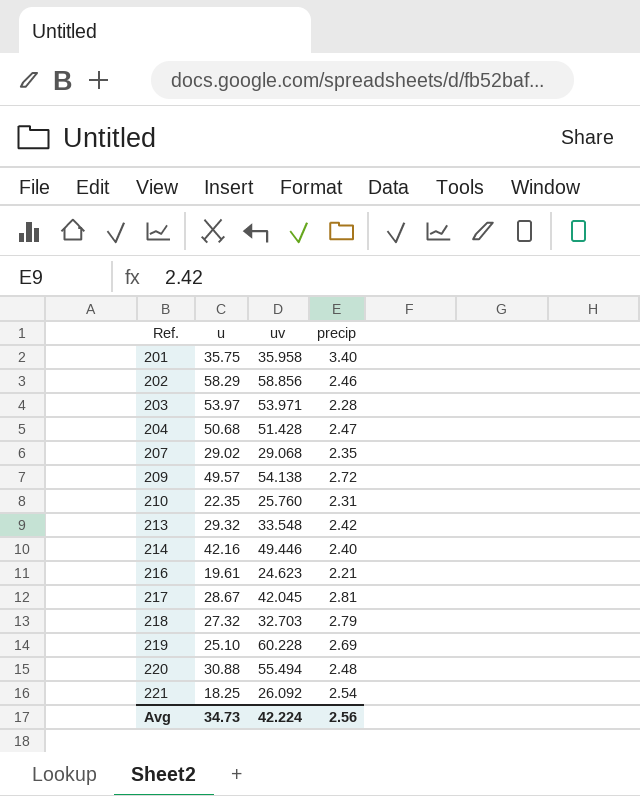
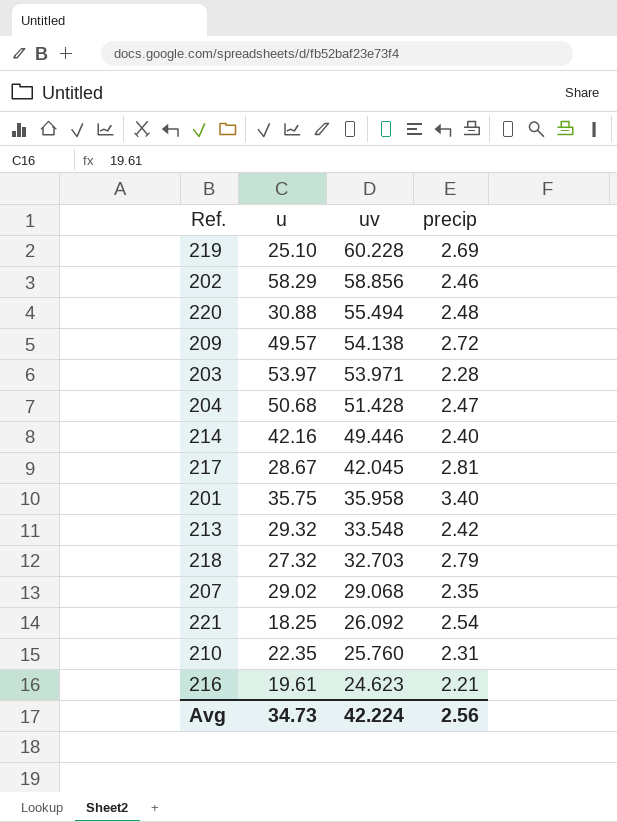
row order: Ref. ascending -> uv descending

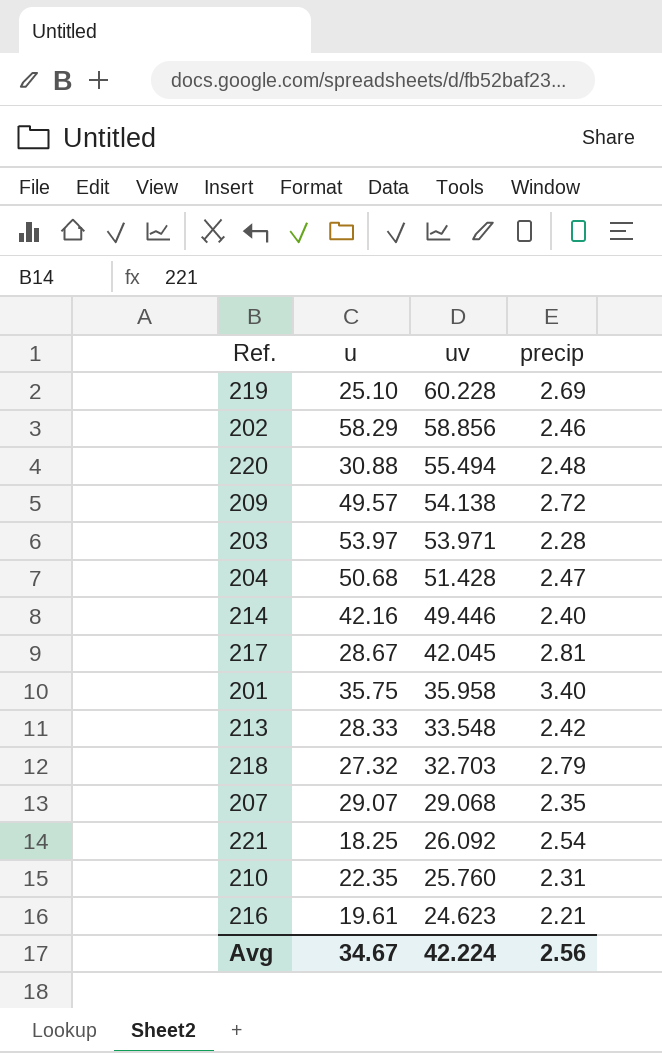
213 | u: 29.32 -> 28.33
207 | u: 29.02 -> 29.07
Avg | u: 34.73 -> 34.67

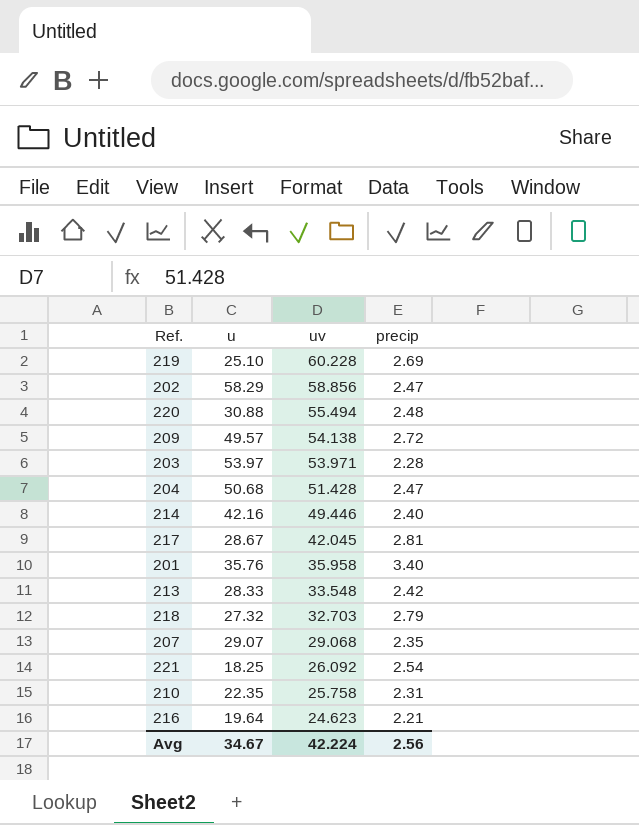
202 | precip: 2.46 -> 2.47
201 | u: 35.75 -> 35.76
210 | uv: 25.760 -> 25.758
216 | u: 19.61 -> 19.64

